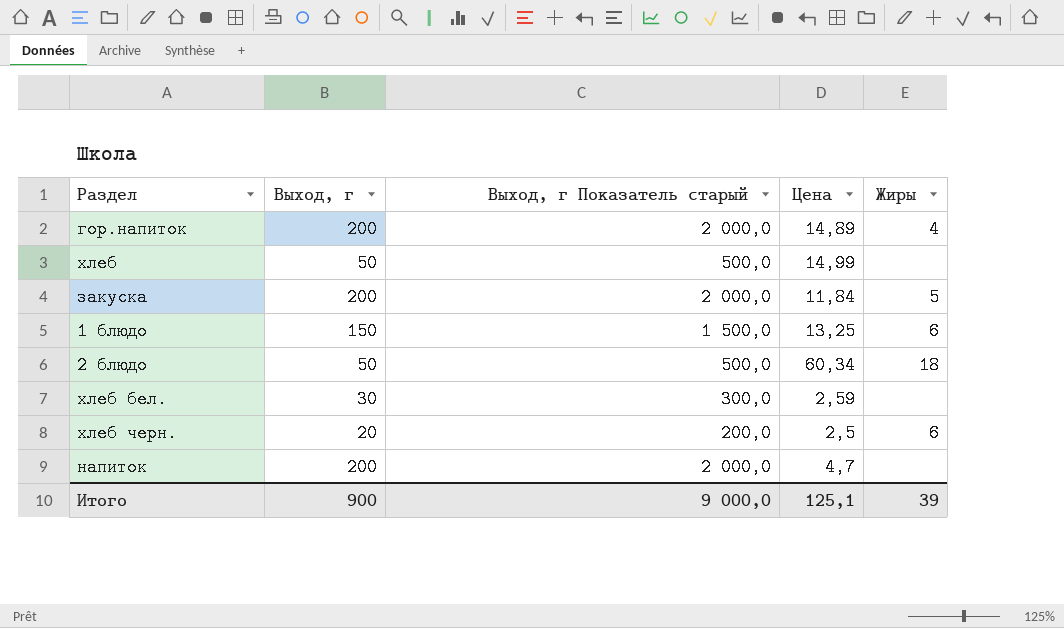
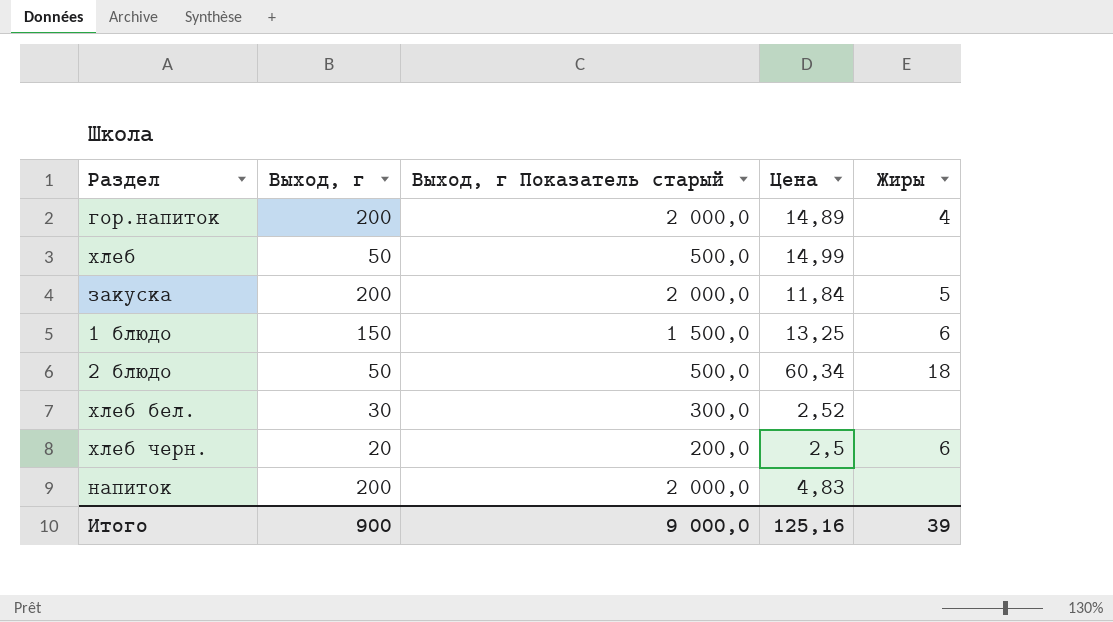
хлеб бел. | Цена: 2,59 -> 2,52
напиток | Цена: 4,7 -> 4,83
Итого | Цена: 125,1 -> 125,16

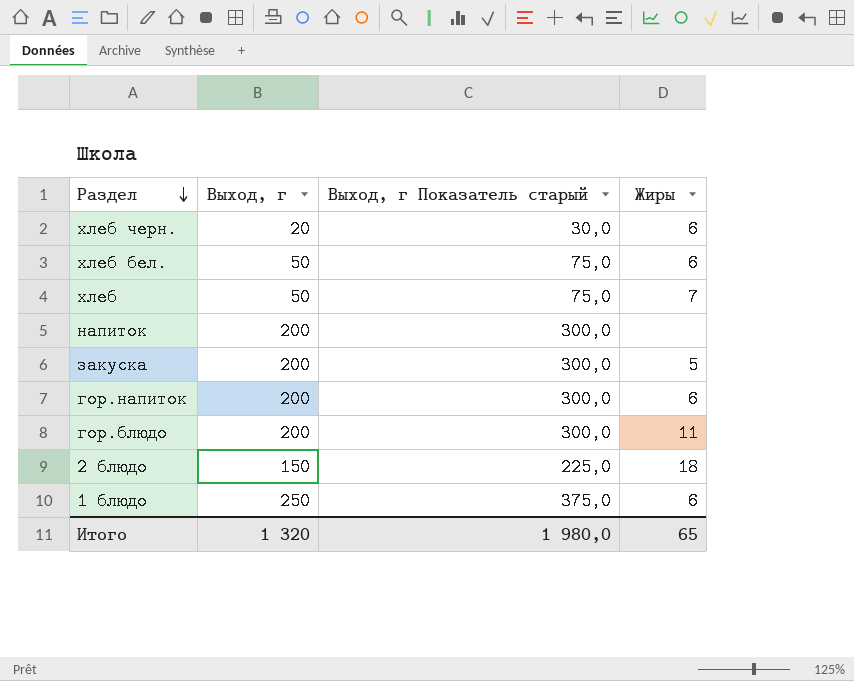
row order: none -> Раздел descending
column Цена | position: 4 -> none
column Выход, г Показатель старый | formula: [Выход, г] * 10 -> [Выход, г] * 1,5
хлеб бел. | Выход, г: 30 -> 50
хлеб бел. | Жиры: none -> 6
хлеб | Жиры: none -> 7
гор.напиток | Жиры: 4 -> 6
row гор.блюдо: none -> 200 | 300,0 | 11
2 блюдо | Выход, г: 50 -> 150
1 блюдо | Выход, г: 150 -> 250
Итого | Выход, г: 900 -> 1 320
Итого | Выход, г Показатель старый: 9 000,0 -> 1 980,0
Итого | Жиры: 39 -> 65

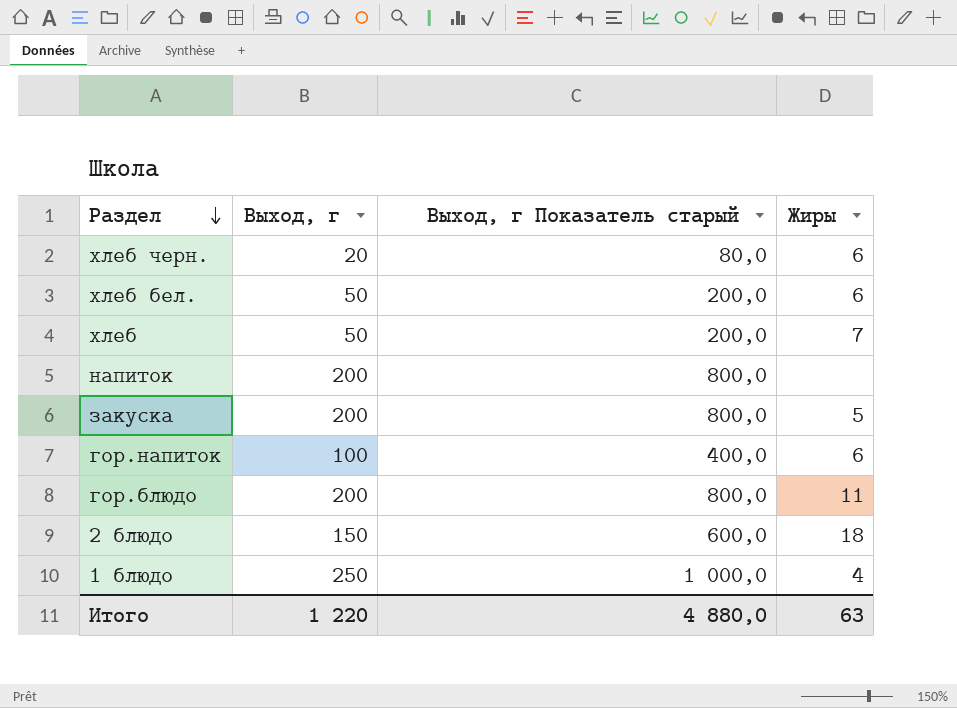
column Выход, г Показатель старый | formula: [Выход, г] * 1,5 -> [Выход, г] * 4
гор.напиток | Выход, г: 200 -> 100
1 блюдо | Жиры: 6 -> 4
Итого | Выход, г: 1 320 -> 1 220
Итого | Выход, г Показатель старый: 1 980,0 -> 4 880,0
Итого | Жиры: 65 -> 63

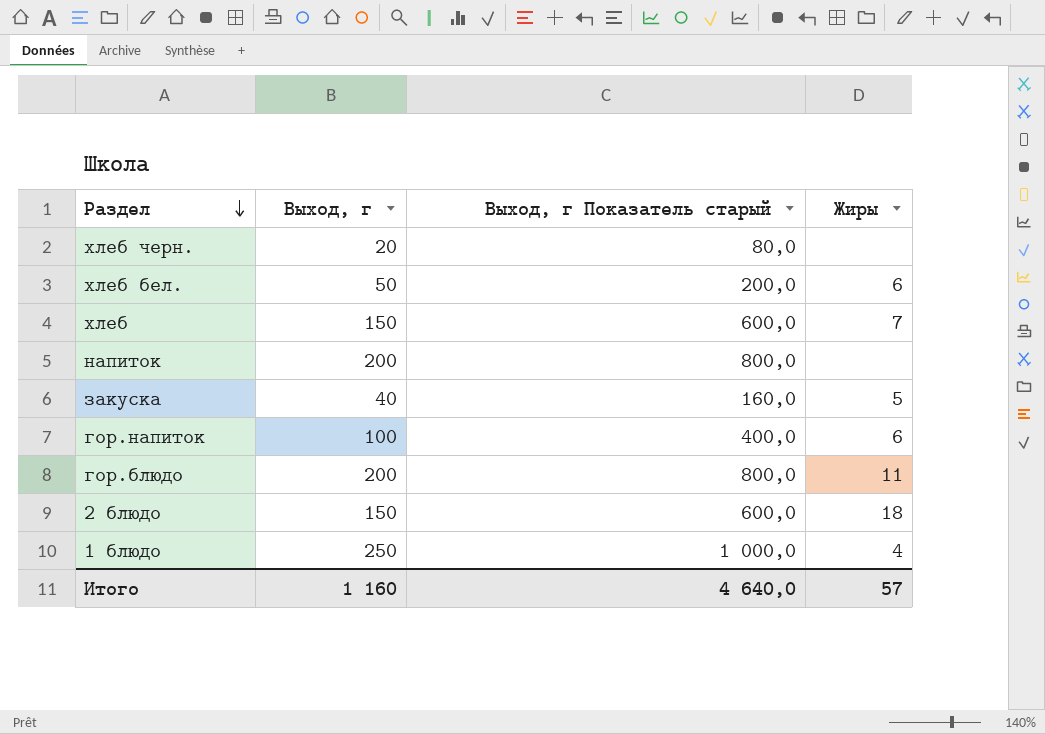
хлеб черн. | Жиры: 6 -> none
хлеб | Выход, г: 50 -> 150
хлеб | Выход, г Показатель старый: 200,0 -> 600,0
закуска | Выход, г: 200 -> 40
закуска | Выход, г Показатель старый: 800,0 -> 160,0
Итого | Выход, г: 1 220 -> 1 160
Итого | Выход, г Показатель старый: 4 880,0 -> 4 640,0
Итого | Жиры: 63 -> 57

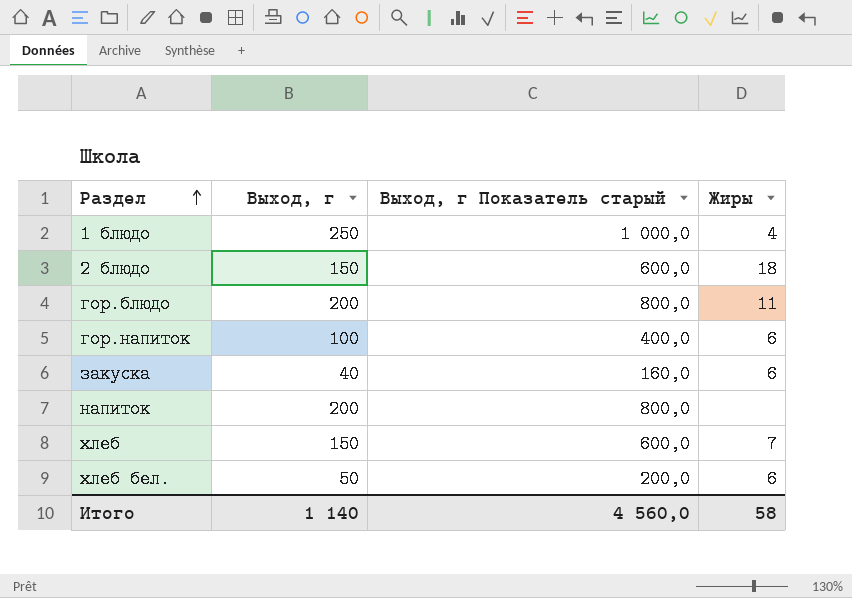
row order: Раздел descending -> Раздел ascending
row хлеб черн.: 20 | 80,0 | none -> none
закуска | Жиры: 5 -> 6
Итого | Выход, г: 1 160 -> 1 140
Итого | Выход, г Показатель старый: 4 640,0 -> 4 560,0
Итого | Жиры: 57 -> 58

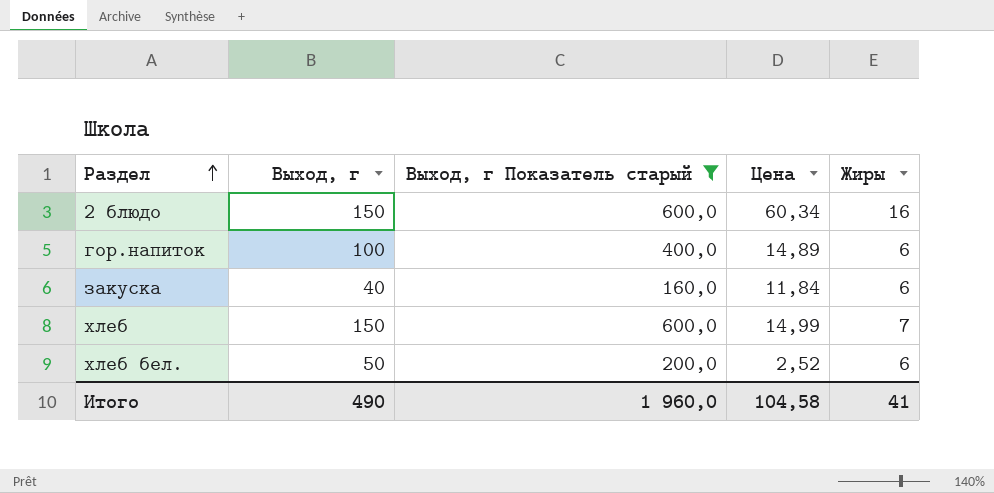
filter: none -> Выход, г Показатель старый <= 600,0
column Цена | position: none -> 4
2 блюдо | Жиры: 18 -> 16
Итого | Выход, г: 1 140 -> 490
Итого | Выход, г Показатель старый: 4 560,0 -> 1 960,0
Итого | Жиры: 58 -> 41

